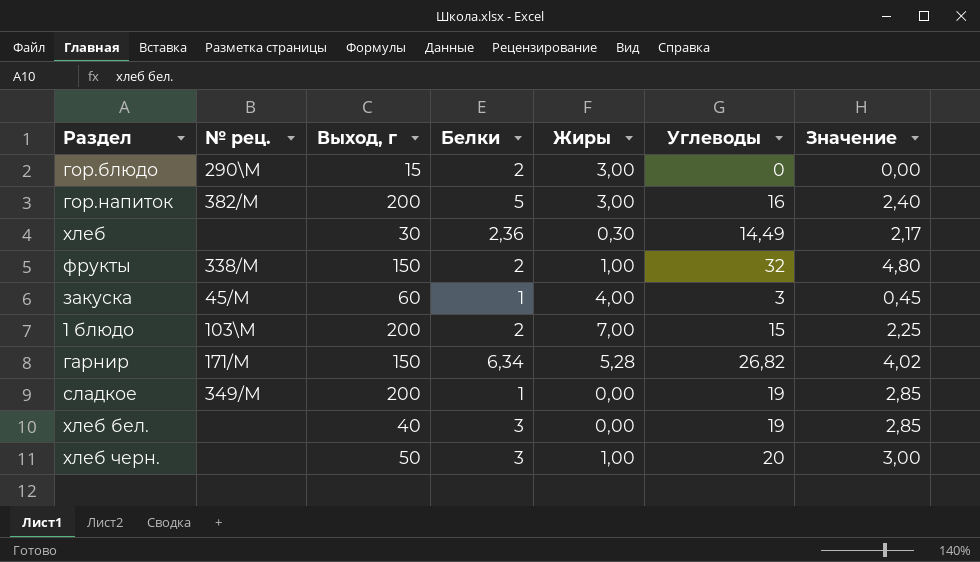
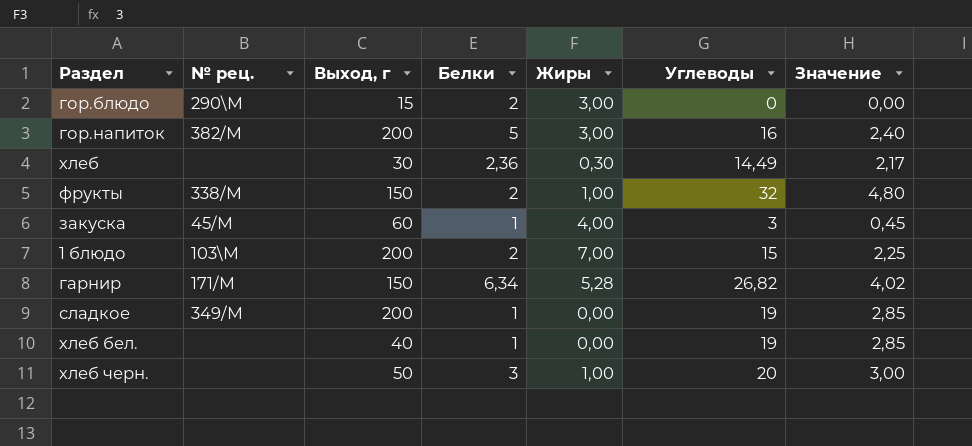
хлеб бел. | Белки: 3 -> 1

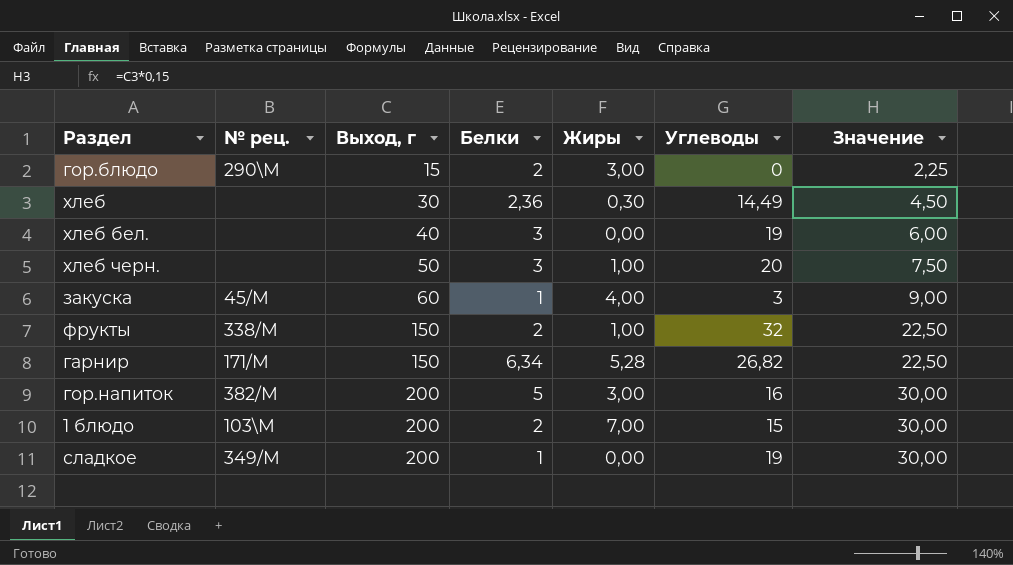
row order: none -> Выход, г ascending
column Значение | formula: [Углеводы] * 0,15 -> [Выход, г] * 0,15
хлеб бел. | Белки: 1 -> 3

